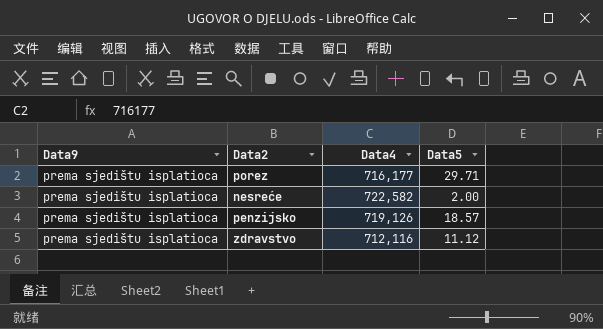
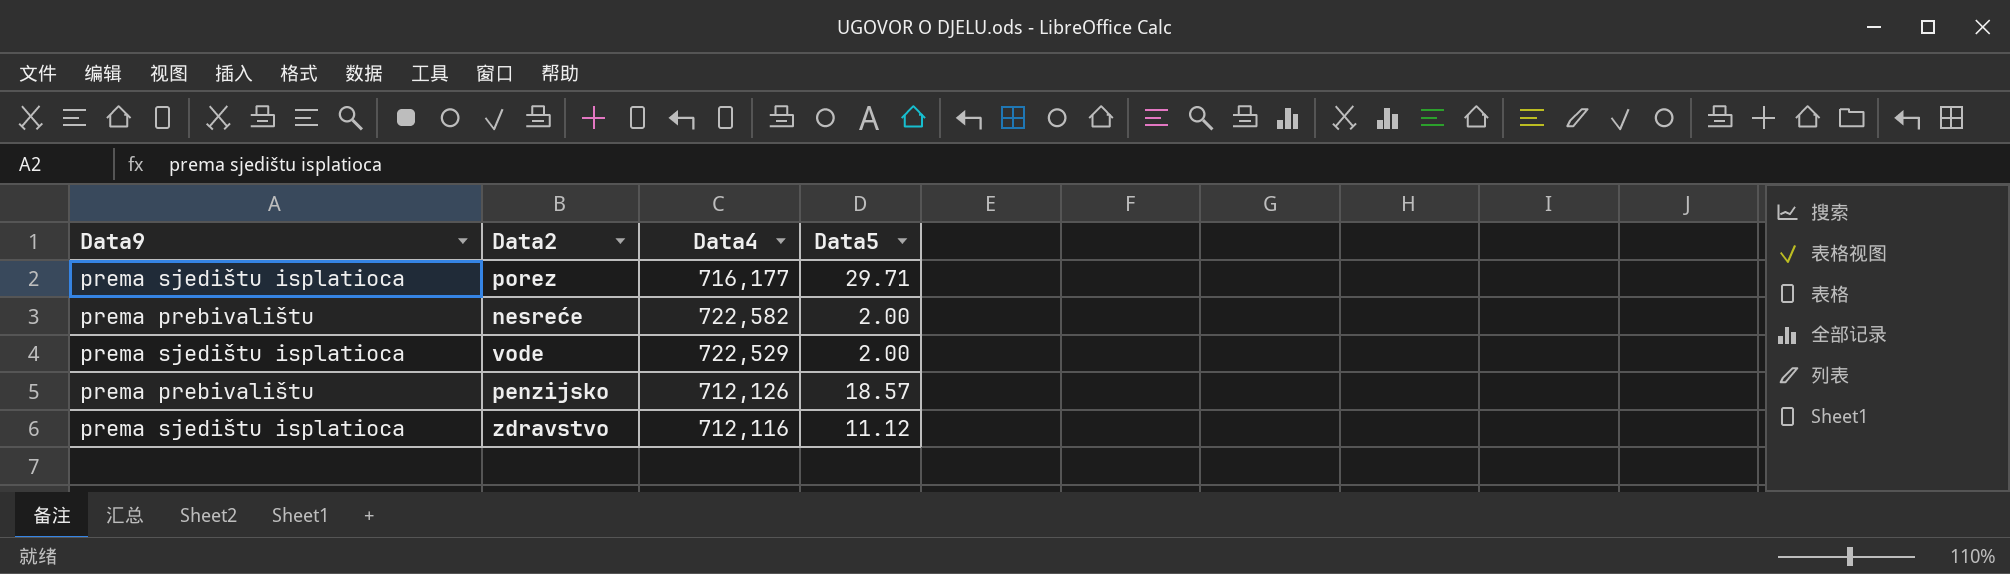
nesreće | Data9: prema sjedištu isplatioca -> prema prebivalištu
row vode: none -> prema sjedištu isplatioca | 722,529 | 2.00
penzijsko | Data9: prema sjedištu isplatioca -> prema prebivalištu
penzijsko | Data4: 719,126 -> 712,126

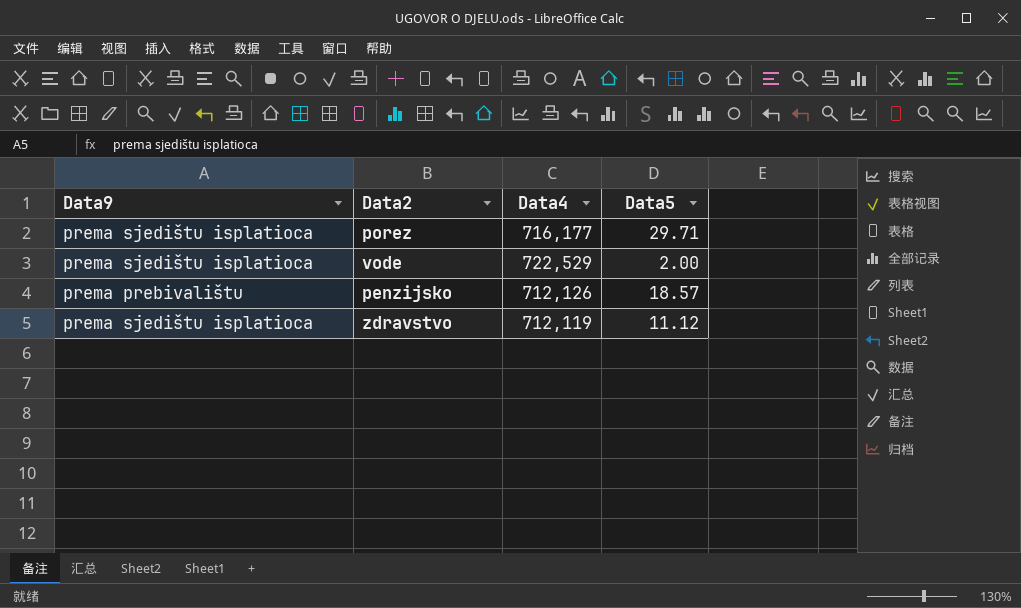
row nesreće: prema prebivalištu | 722,582 | 2.00 -> none
zdravstvo | Data4: 712,116 -> 712,119

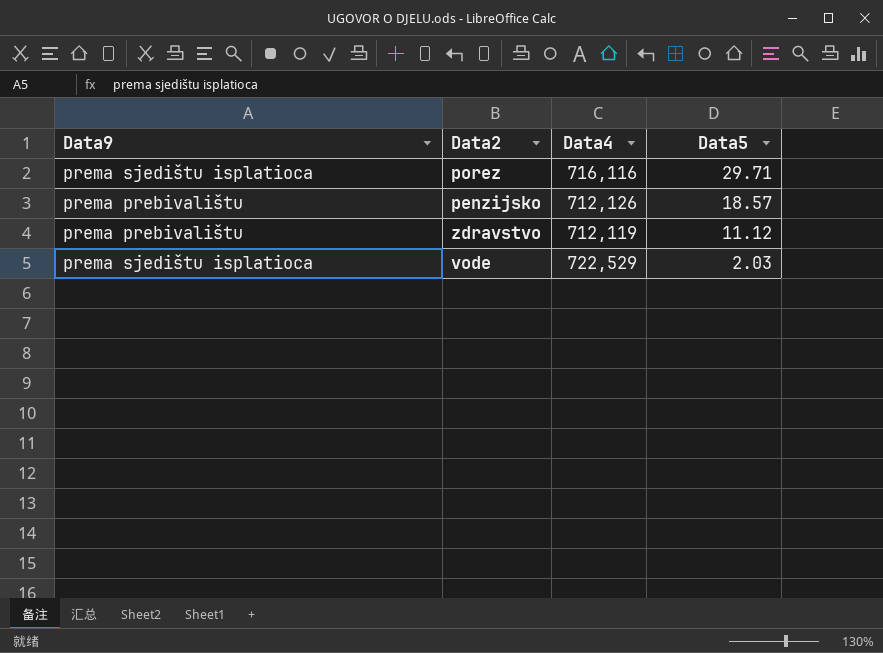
row order: none -> Data5 descending
porez | Data4: 716,177 -> 716,116
zdravstvo | Data9: prema sjedištu isplatioca -> prema prebivalištu
vode | Data5: 2.00 -> 2.03

